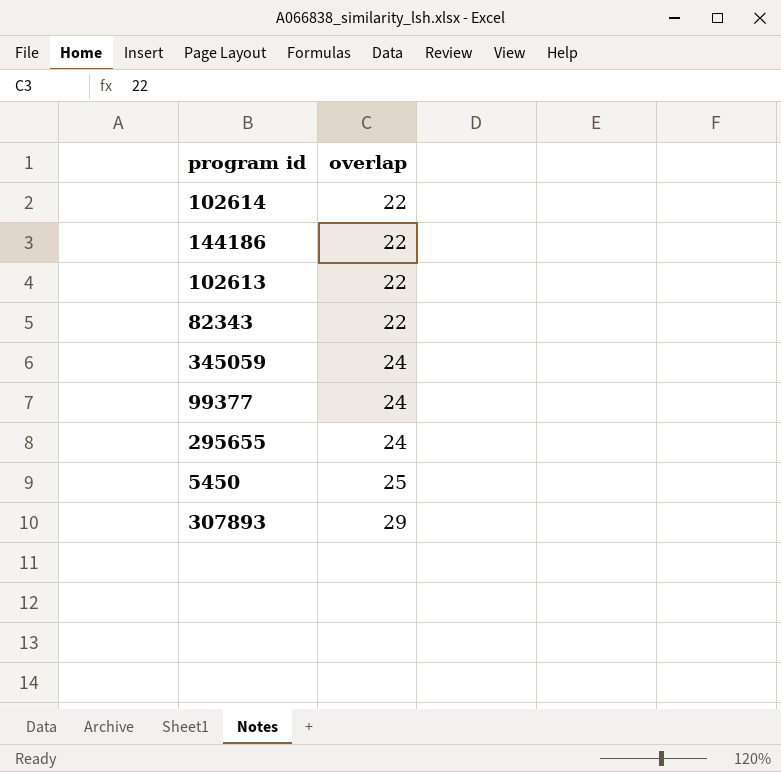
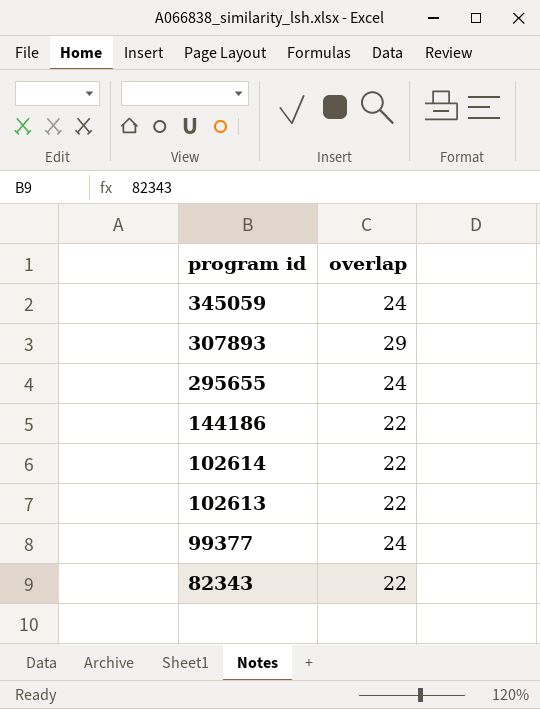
row order: overlap ascending -> program id descending
row 5450: 25 -> none

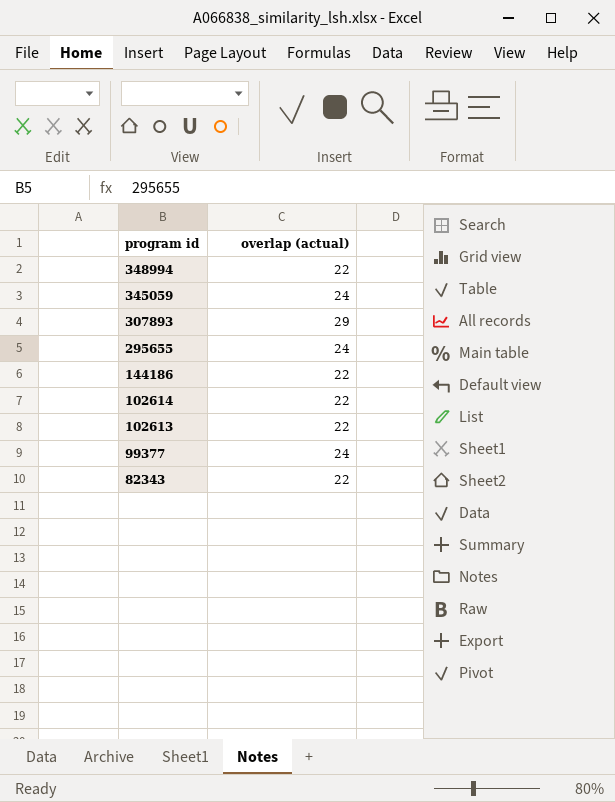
column name: overlap -> overlap (actual)
row 348994: none -> 22

